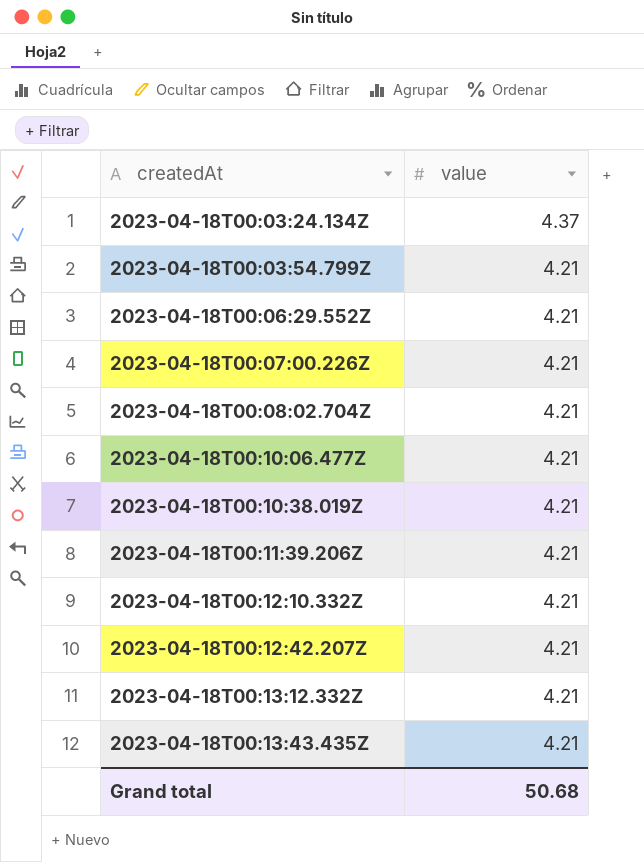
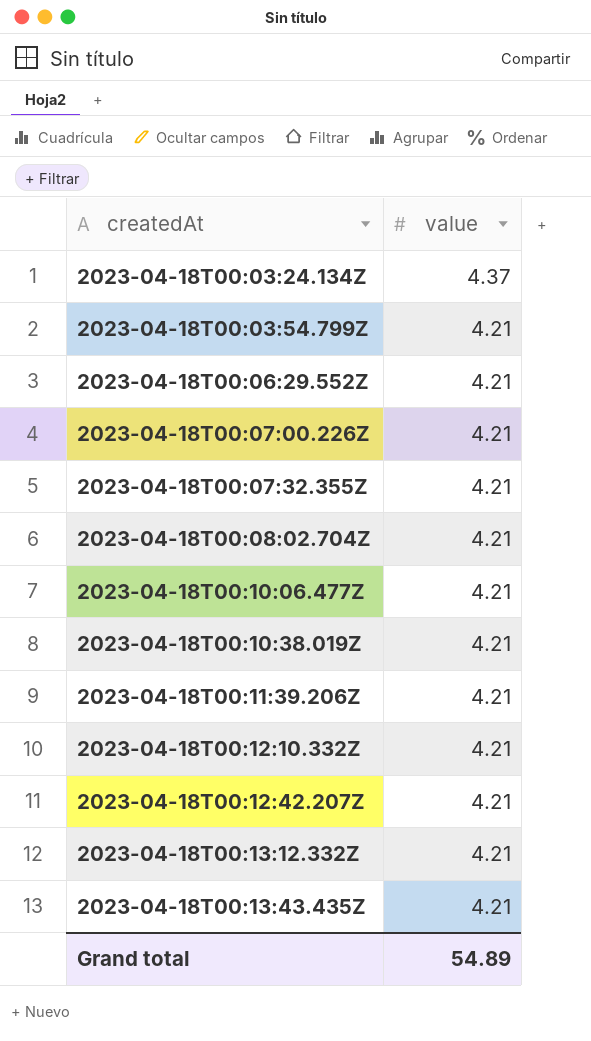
row 2023-04-18T00:07:32.355Z: none -> 4.21
Grand total | value: 50.68 -> 54.89

